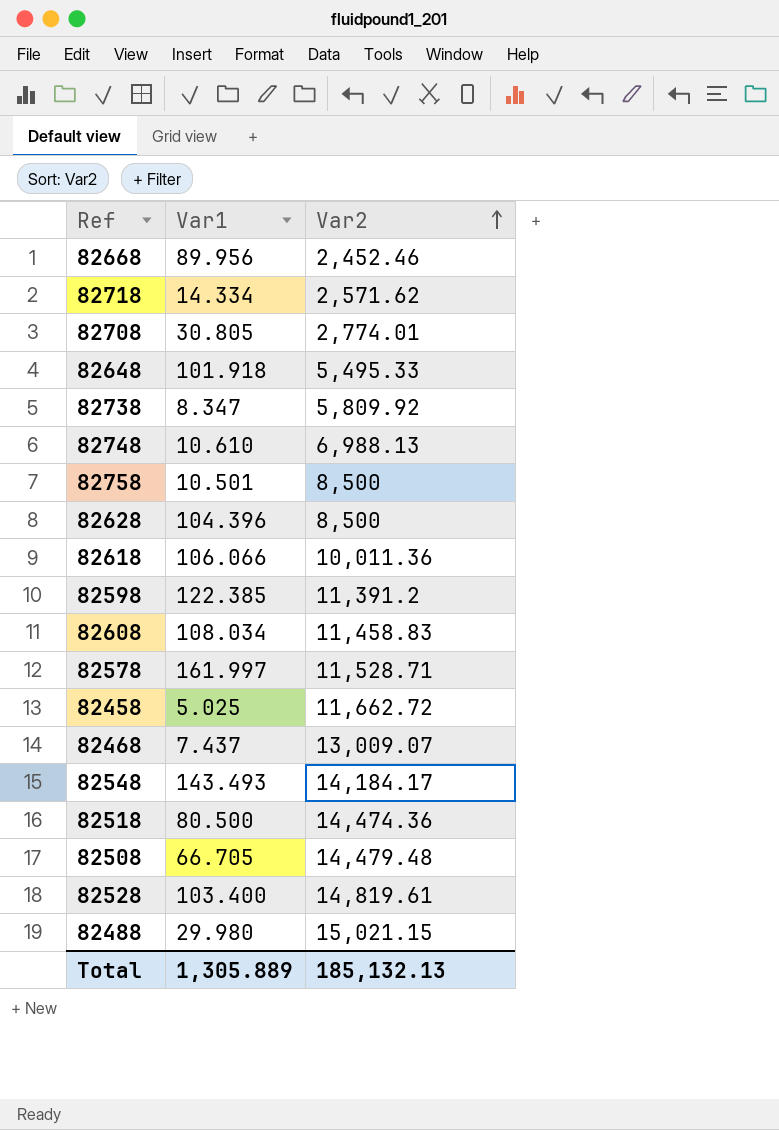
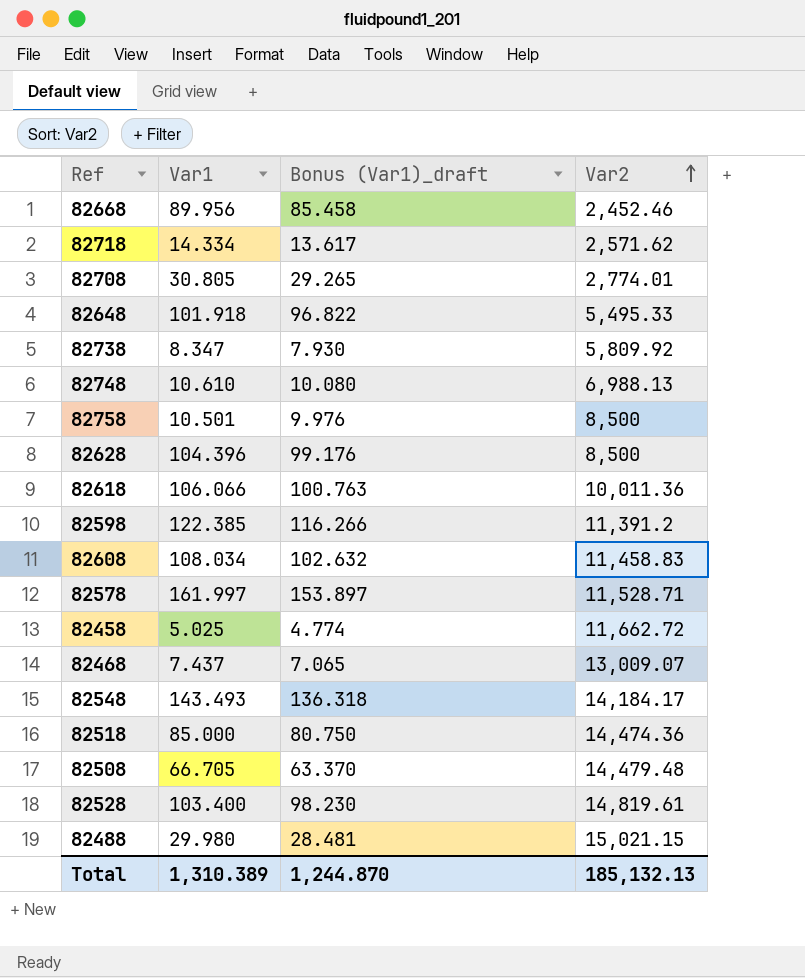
column Bonus (Var1)_draft | formula: none -> [Var1] * 0.95
82518 | Var1: 80.500 -> 85.000
Total | Var1: 1,305.889 -> 1,310.389

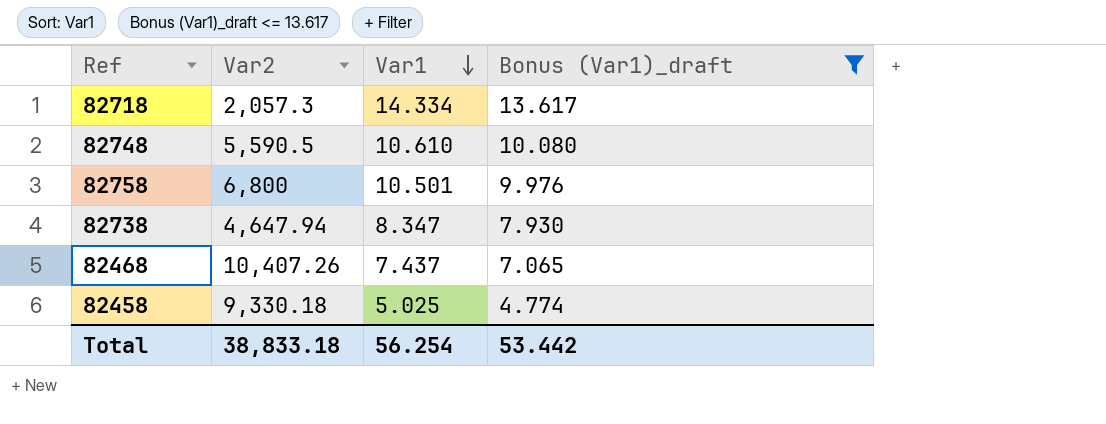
filter: none -> Bonus (Var1)_draft <= 13.617
row order: Var2 ascending -> Var1 descending
column Var2 | position: 4 -> 2
82718 | Var2: 2,571.62 -> 2,057.3
82748 | Var2: 6,988.13 -> 5,590.5
82758 | Var2: 8,500 -> 6,800
82738 | Var2: 5,809.92 -> 4,647.94
82468 | Var2: 13,009.07 -> 10,407.26
82458 | Var2: 11,662.72 -> 9,330.18
Total | Var2: 185,132.13 -> 38,833.18
Total | Var1: 1,310.389 -> 56.254
Total | Bonus (Var1)_draft: 1,244.870 -> 53.442

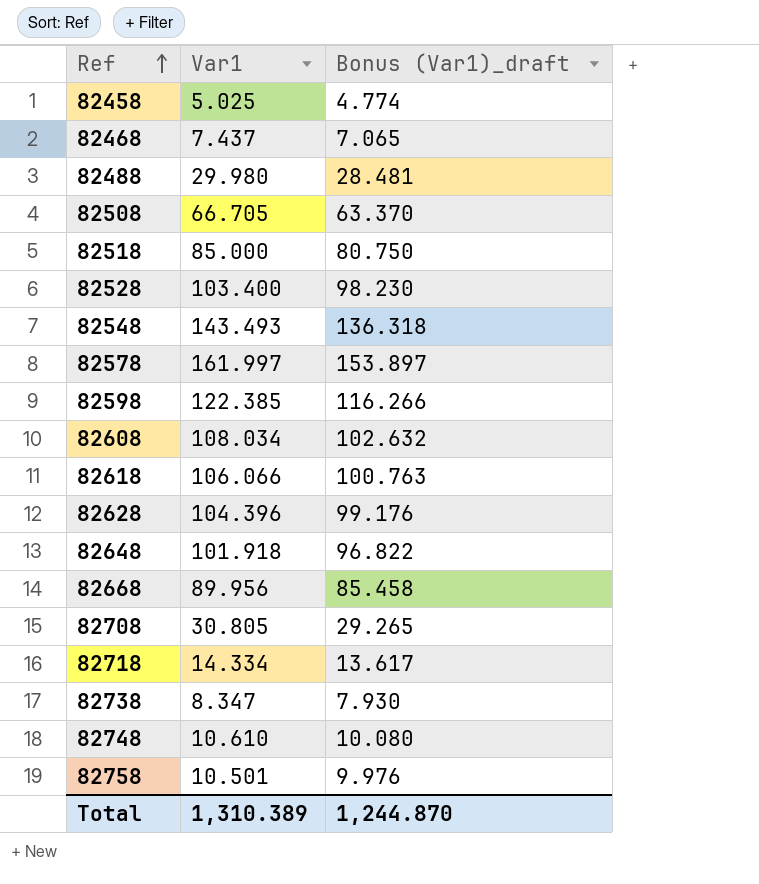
filter: Bonus (Var1)_draft <= 13.617 -> none
row order: Var1 descending -> Ref ascending
column Var2 | position: 2 -> none
Total | Var1: 56.254 -> 1,310.389
Total | Bonus (Var1)_draft: 53.442 -> 1,244.870

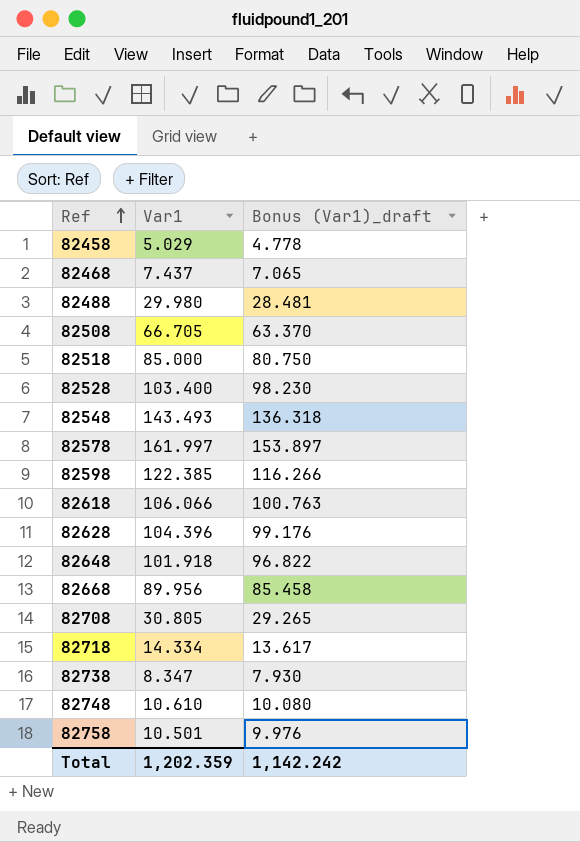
row 82608: 108.034 | 102.632 -> none
82458 | Var1: 5.025 -> 5.029
82458 | Bonus (Var1)_draft: 4.774 -> 4.778
Total | Var1: 1,310.389 -> 1,202.359
Total | Bonus (Var1)_draft: 1,244.870 -> 1,142.242

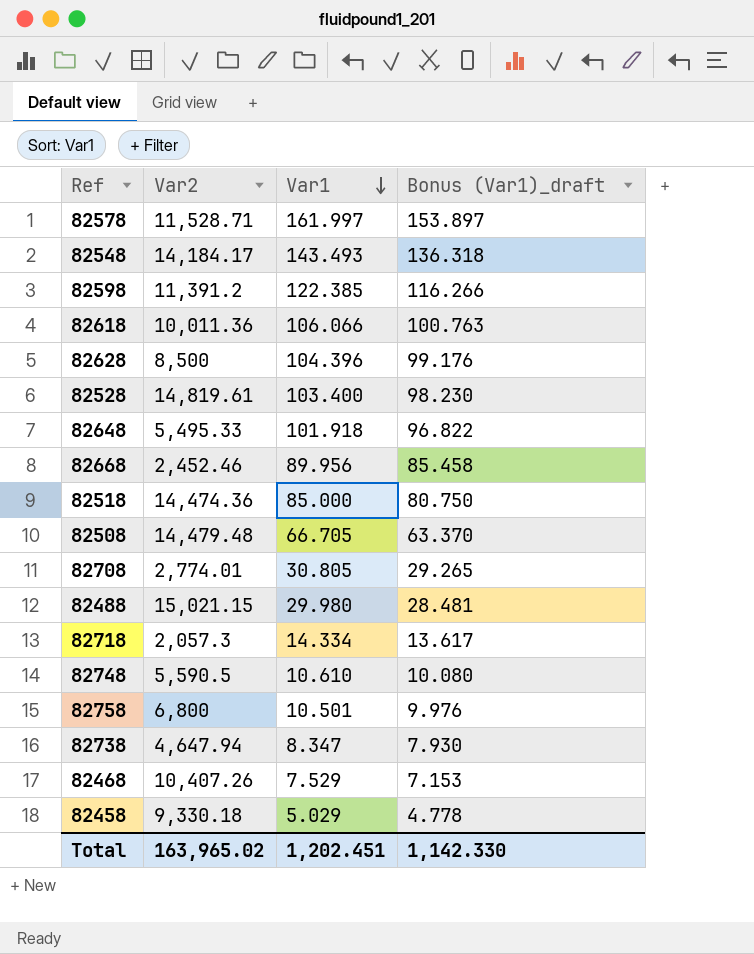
row order: Ref ascending -> Var1 descending
column Var2 | position: none -> 2
82468 | Var1: 7.437 -> 7.529
82468 | Bonus (Var1)_draft: 7.065 -> 7.153
Total | Var1: 1,202.359 -> 1,202.451
Total | Bonus (Var1)_draft: 1,142.242 -> 1,142.330

